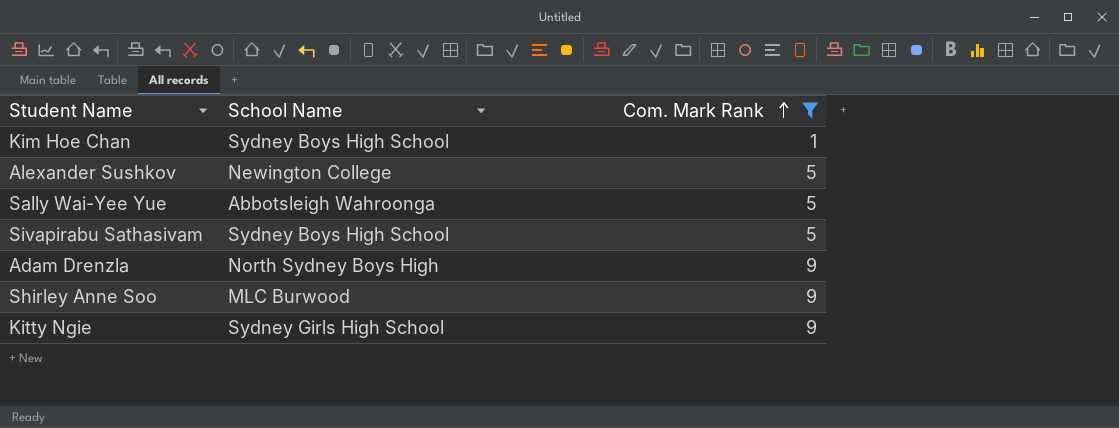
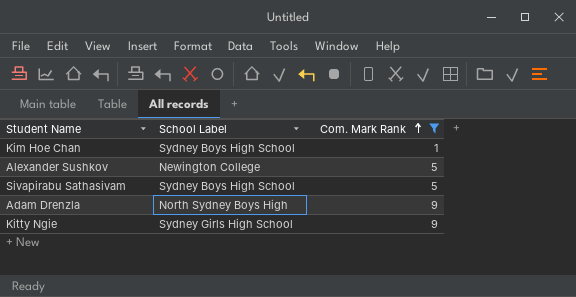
column name: School Name -> School Label
row Sally Wai-Yee Yue: Abbotsleigh Wahroonga | 5 -> none
row Shirley Anne Soo: MLC Burwood | 9 -> none

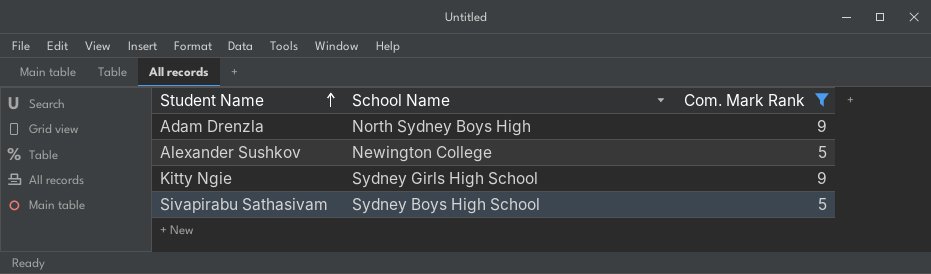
row order: Com. Mark Rank ascending -> Student Name ascending
column name: School Label -> School Name
row Kim Hoe Chan: Sydney Boys High School | 1 -> none

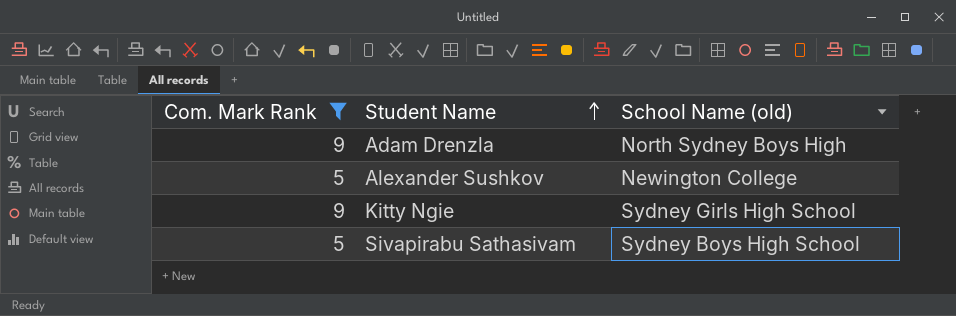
column Com. Mark Rank | position: 3 -> 1
column name: School Name -> School Name (old)

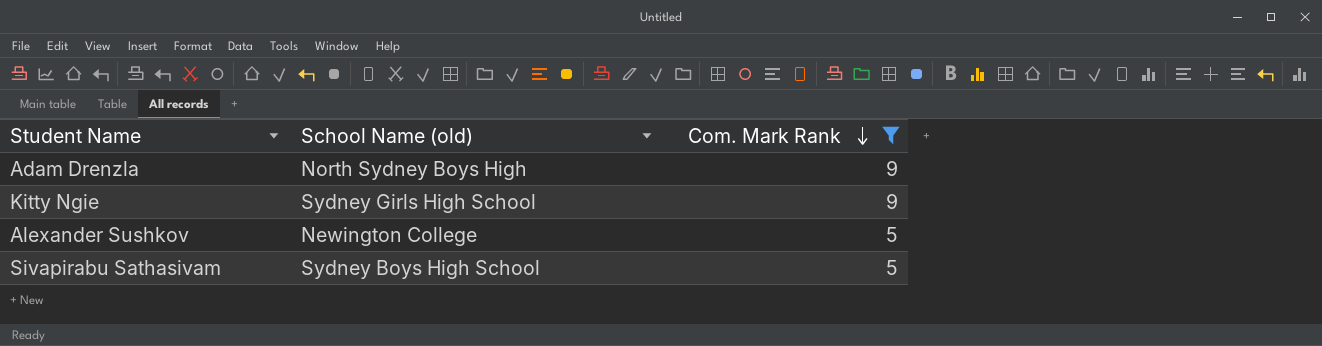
row order: Student Name ascending -> Com. Mark Rank descending
column Com. Mark Rank | position: 1 -> 3

